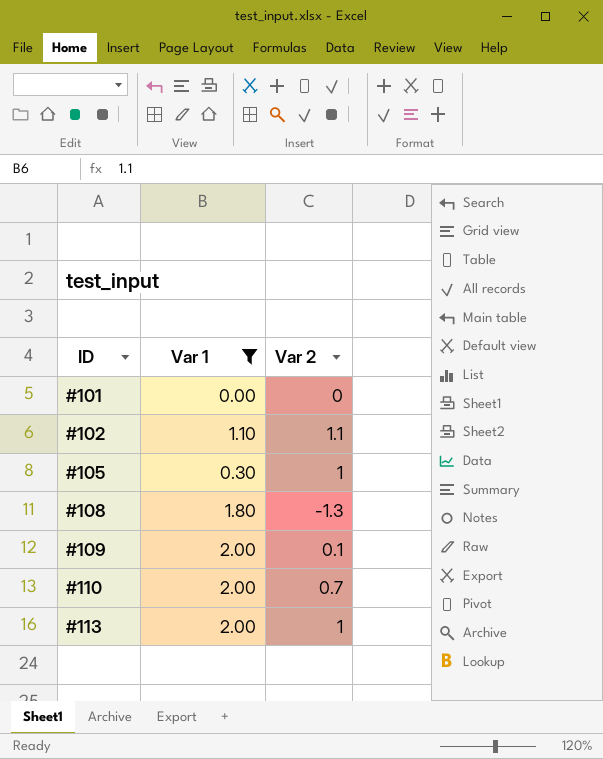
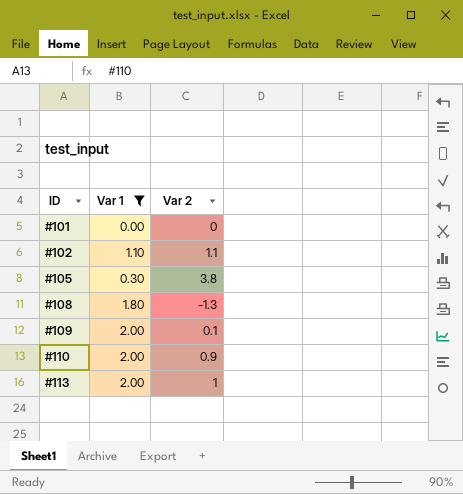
#105 | Var 2: 1 -> 3.8
#110 | Var 2: 0.7 -> 0.9

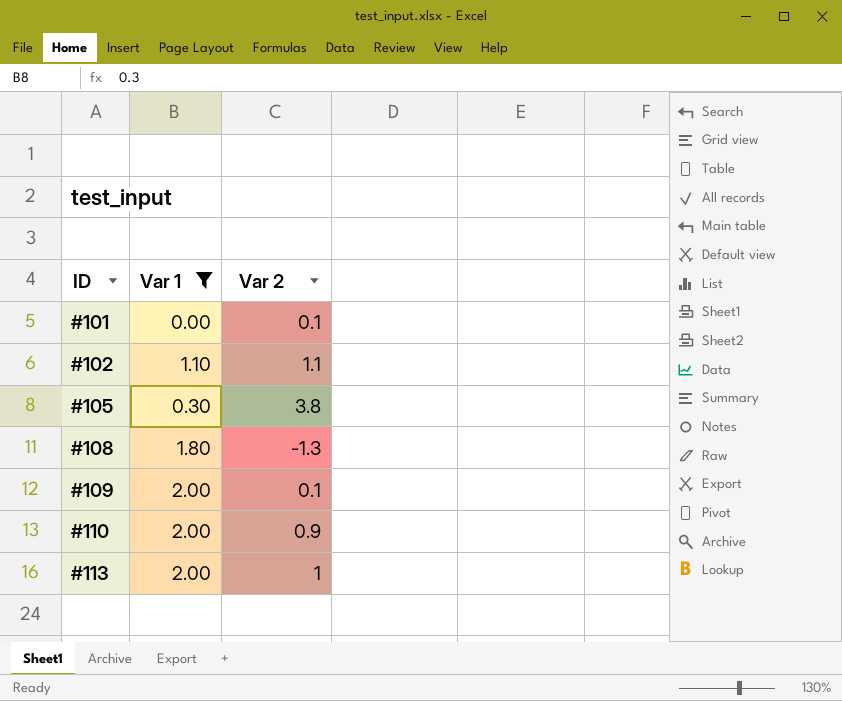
#101 | Var 2: 0 -> 0.1

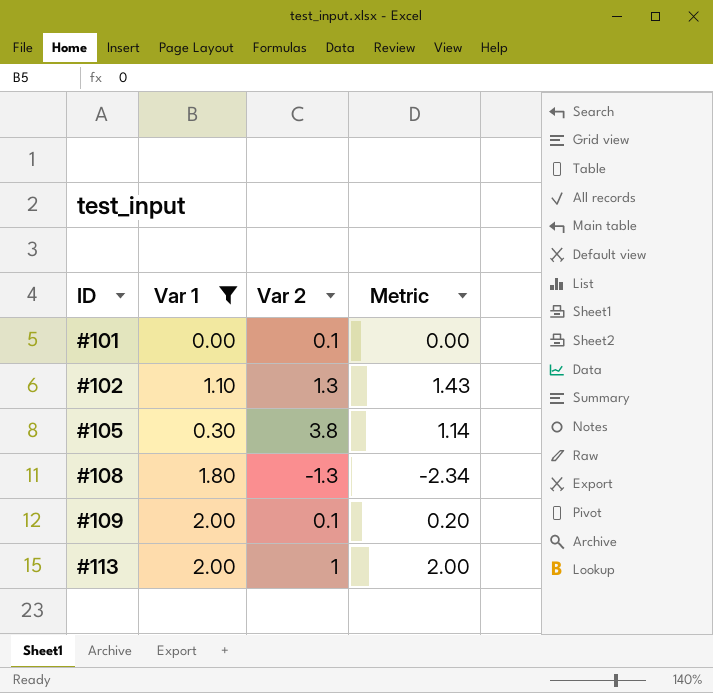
column Metric | formula: none -> [Var 1] * [Var 2]
row #110: 2.00 | 0.9 -> none
#102 | Var 2: 1.1 -> 1.3

